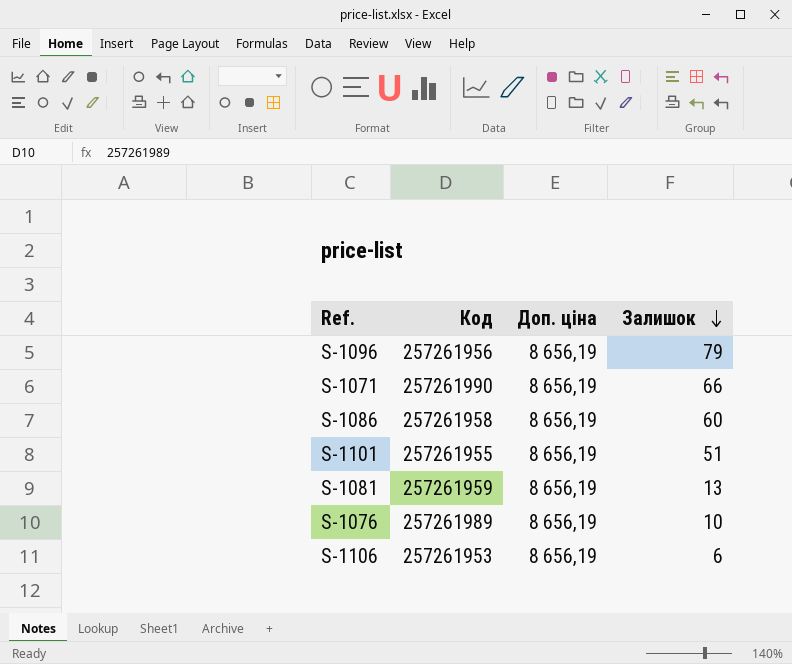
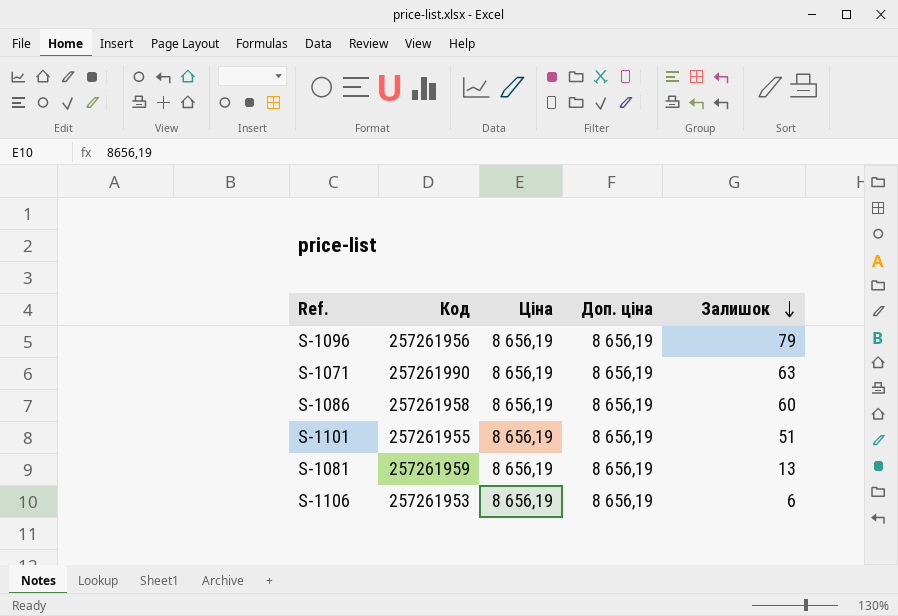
column Ціна | position: none -> 3
row S-1076: 257261989 | 8 656,19 | 10 -> none
S-1071 | Залишок: 66 -> 63

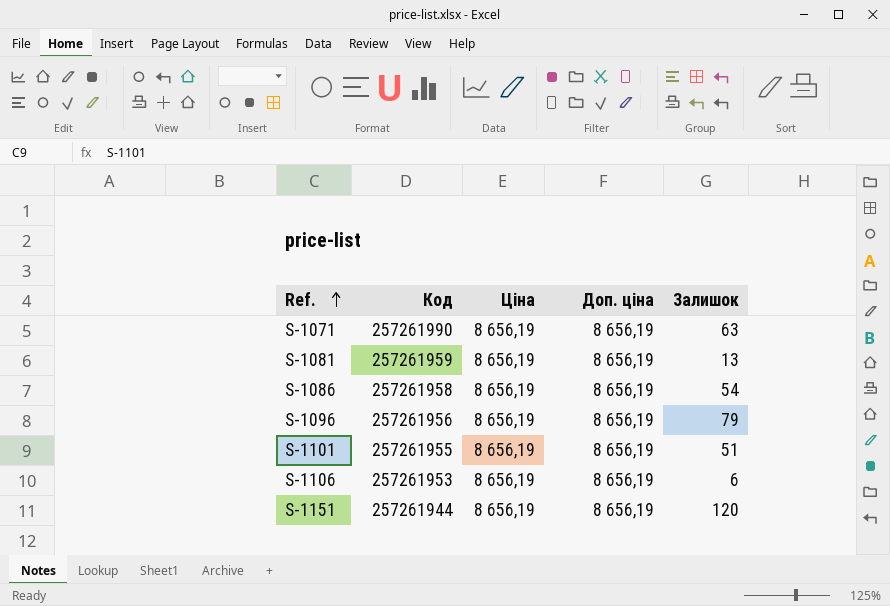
row order: Залишок descending -> Ref. ascending
S-1086 | Залишок: 60 -> 54
row S-1151: none -> 257261944 | 8 656,19 | 8 656,19 | 120

